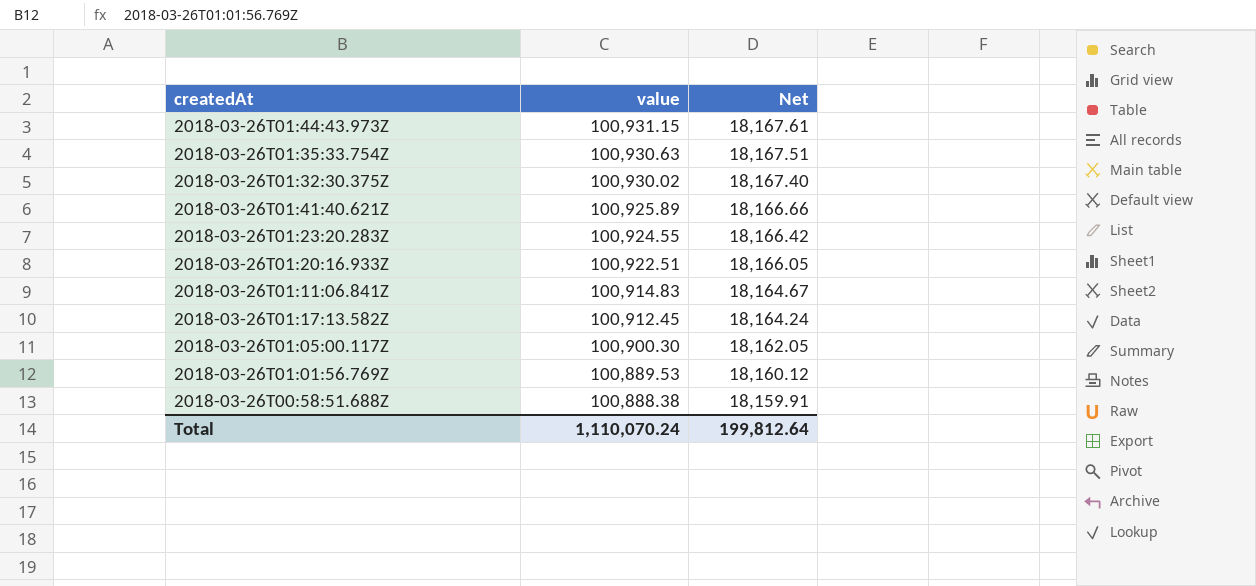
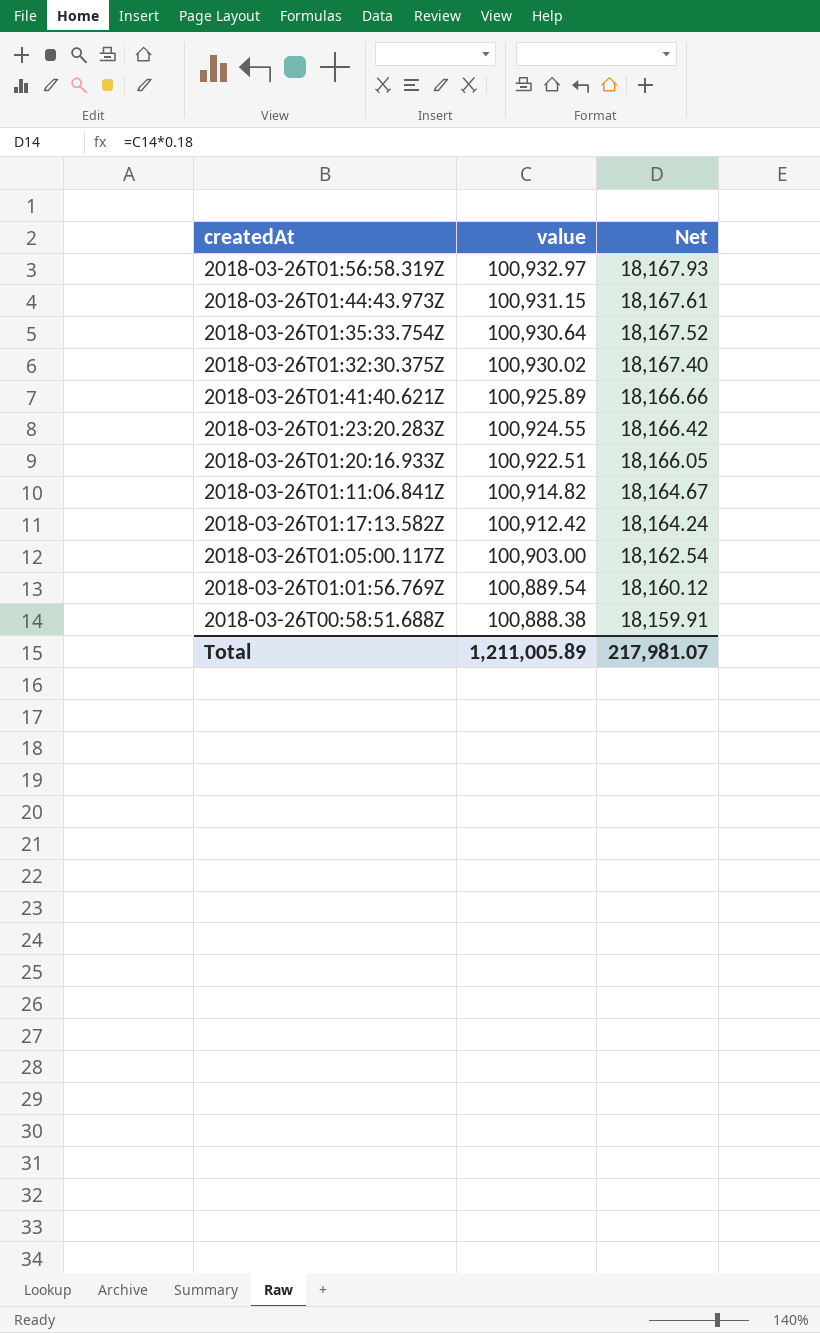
row 2018-03-26T01:56:58.319Z: none -> 100,932.97 | 18,167.93
2018-03-26T01:35:33.754Z | value: 100,930.63 -> 100,930.64
2018-03-26T01:35:33.754Z | Net: 18,167.51 -> 18,167.52
2018-03-26T01:11:06.841Z | value: 100,914.83 -> 100,914.82
2018-03-26T01:17:13.582Z | value: 100,912.45 -> 100,912.42
2018-03-26T01:05:00.117Z | value: 100,900.30 -> 100,903.00
2018-03-26T01:05:00.117Z | Net: 18,162.05 -> 18,162.54
2018-03-26T01:01:56.769Z | value: 100,889.53 -> 100,889.54
Total | value: 1,110,070.24 -> 1,211,005.89
Total | Net: 199,812.64 -> 217,981.07

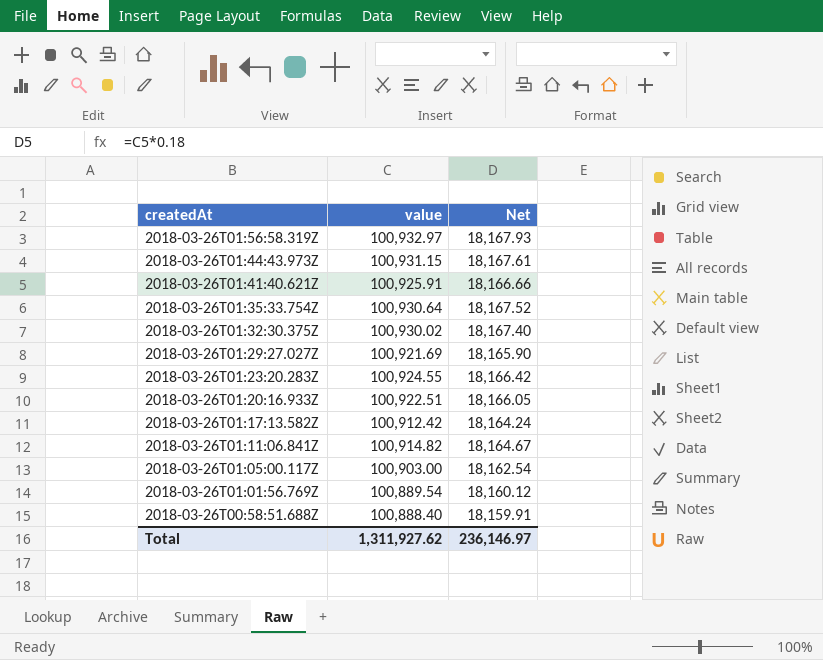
row order: value descending -> createdAt descending
2018-03-26T01:41:40.621Z | value: 100,925.89 -> 100,925.91
row 2018-03-26T01:29:27.027Z: none -> 100,921.69 | 18,165.90
2018-03-26T00:58:51.688Z | value: 100,888.38 -> 100,888.40
Total | value: 1,211,005.89 -> 1,311,927.62
Total | Net: 217,981.07 -> 236,146.97

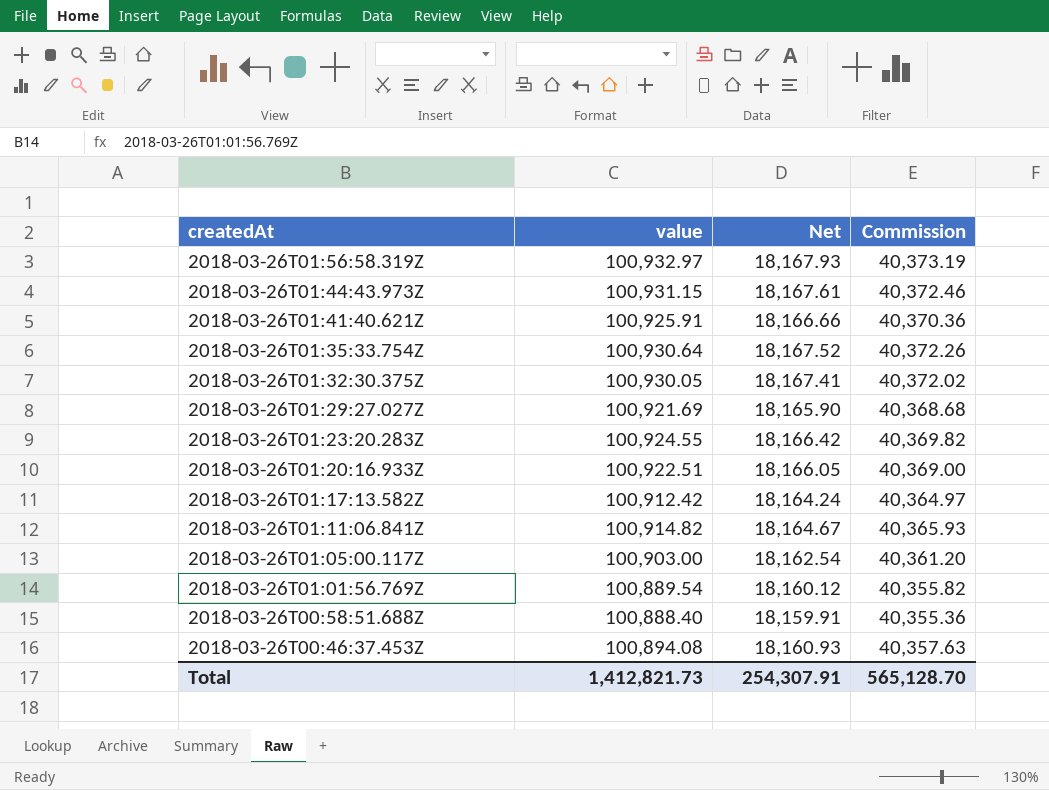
column Commission | formula: none -> [value] * 0.4
2018-03-26T01:32:30.375Z | value: 100,930.02 -> 100,930.05
2018-03-26T01:32:30.375Z | Net: 18,167.40 -> 18,167.41
row 2018-03-26T00:46:37.453Z: none -> 100,894.08 | 18,160.93 | 40,357.63
Total | value: 1,311,927.62 -> 1,412,821.73
Total | Net: 236,146.97 -> 254,307.91

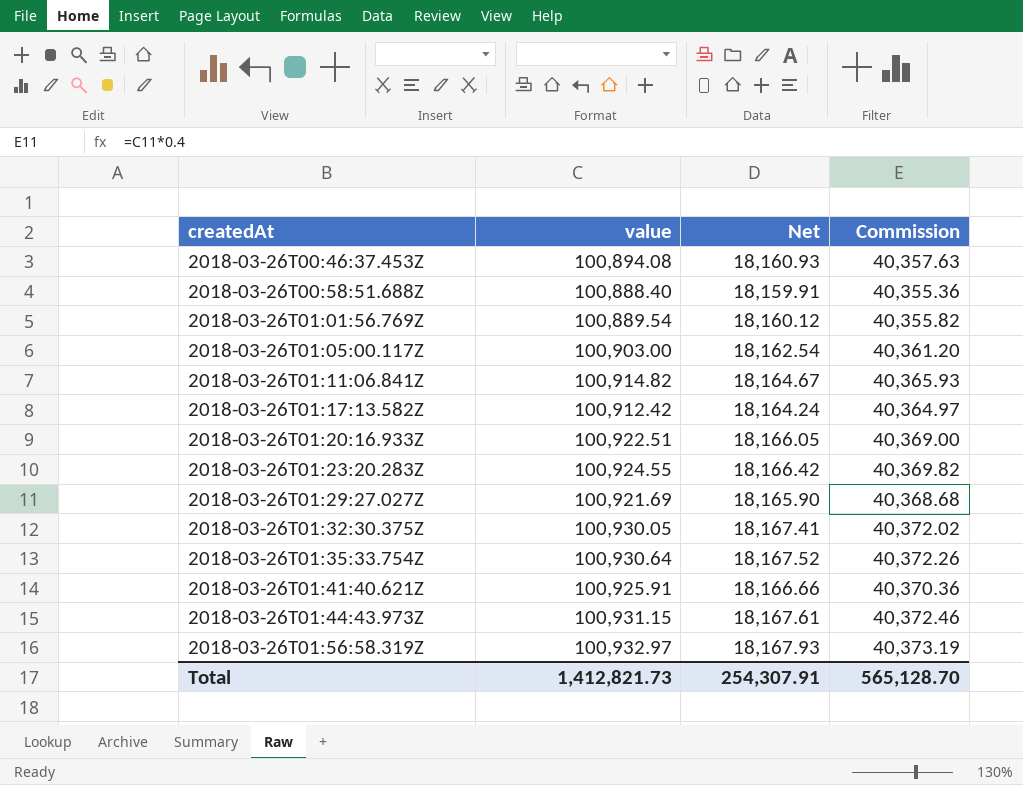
row order: createdAt descending -> createdAt ascending

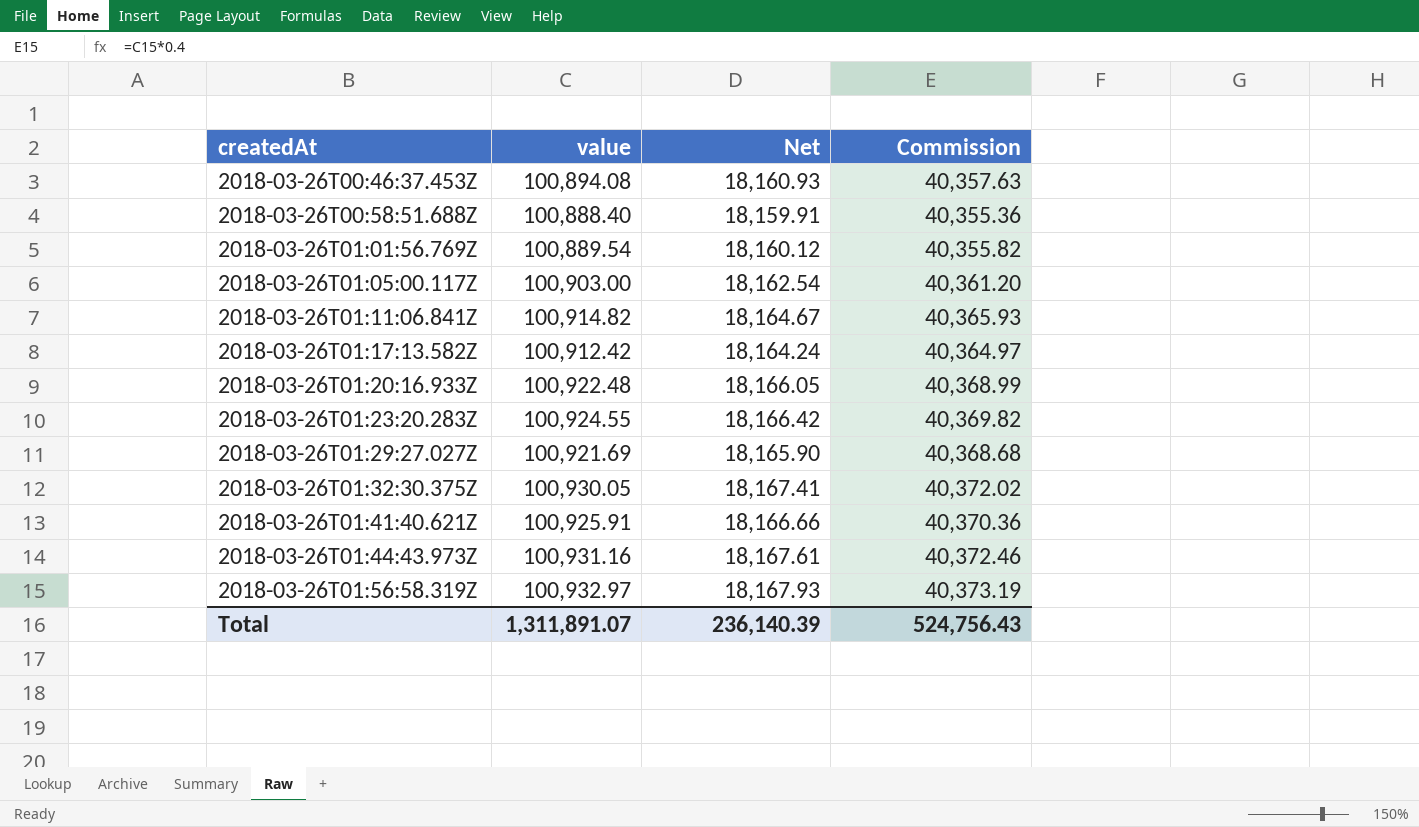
row 2018-03-26T01:35:33.754Z: 100,930.64 | 18,167.52 | 40,372.26 -> none
2018-03-26T01:20:16.933Z | value: 100,922.51 -> 100,922.48
2018-03-26T01:20:16.933Z | Commission: 40,369.00 -> 40,368.99
2018-03-26T01:44:43.973Z | value: 100,931.15 -> 100,931.16
Total | value: 1,412,821.73 -> 1,311,891.07
Total | Net: 254,307.91 -> 236,140.39
Total | Commission: 565,128.70 -> 524,756.43

